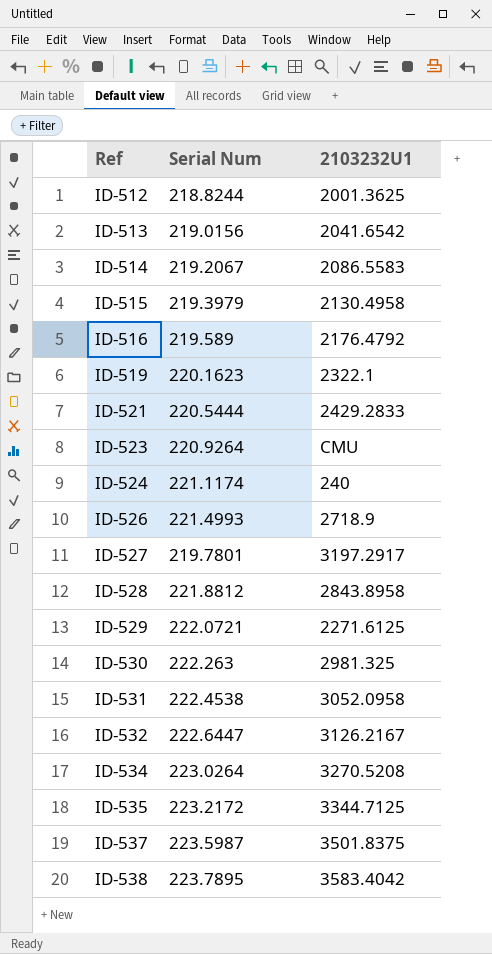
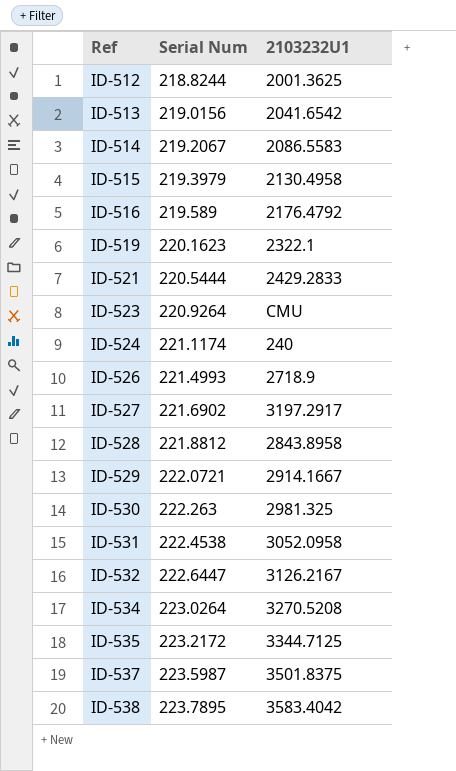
ID-527 | Serial Num: 219.7801 -> 221.6902
ID-529 | 2103232U1: 2271.6125 -> 2914.1667

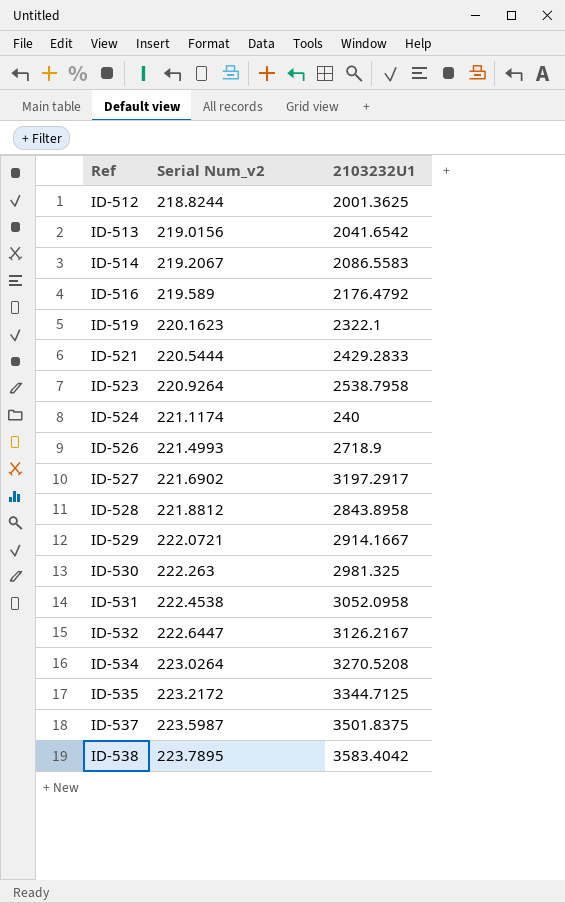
column name: Serial Num -> Serial Num_v2
row ID-515: 219.3979 | 2130.4958 -> none
ID-523 | 2103232U1: CMU -> 2538.7958

